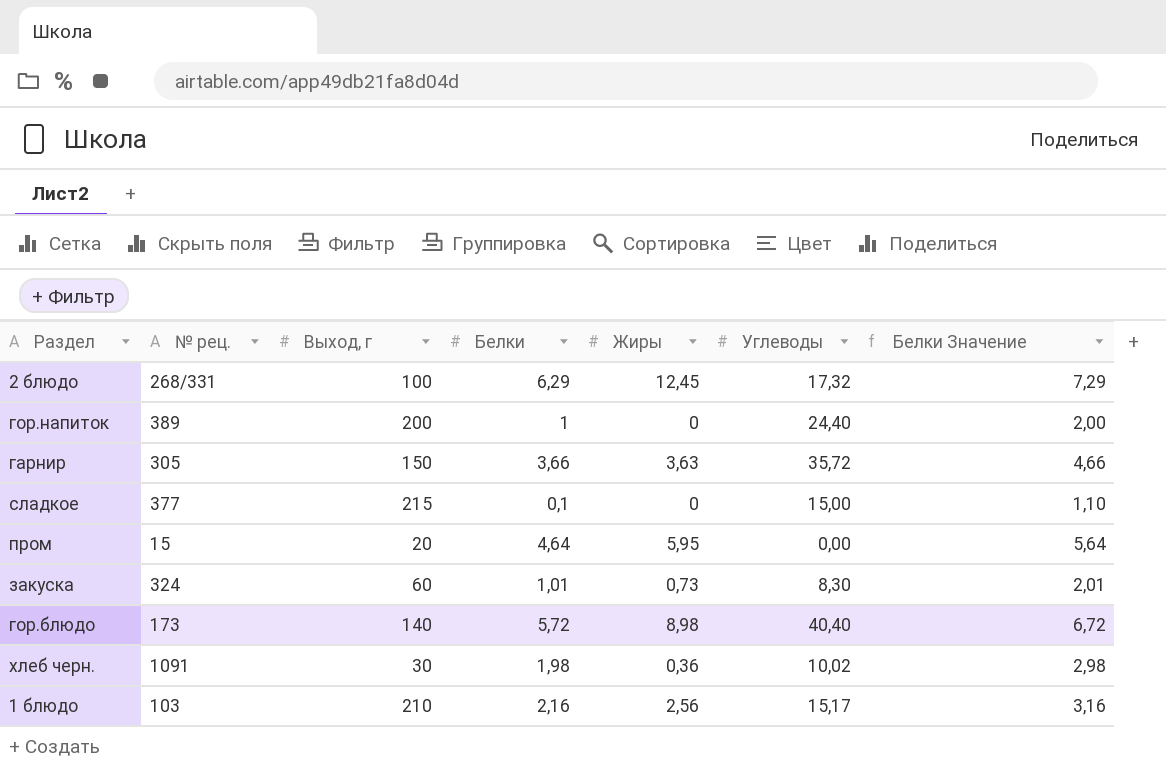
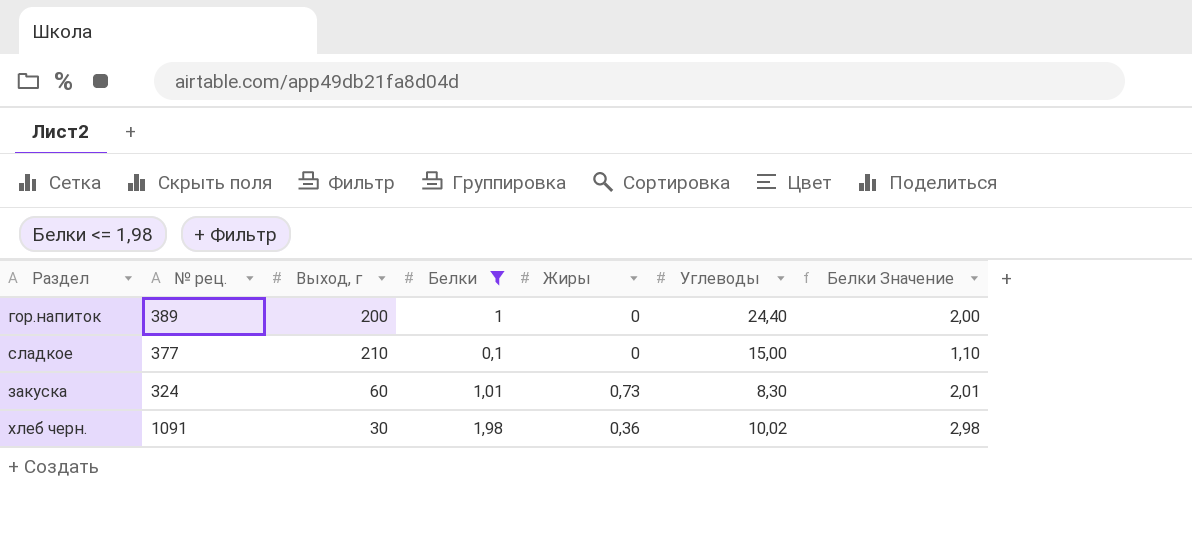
filter: none -> Белки <= 1,98
сладкое | Выход, г: 215 -> 210

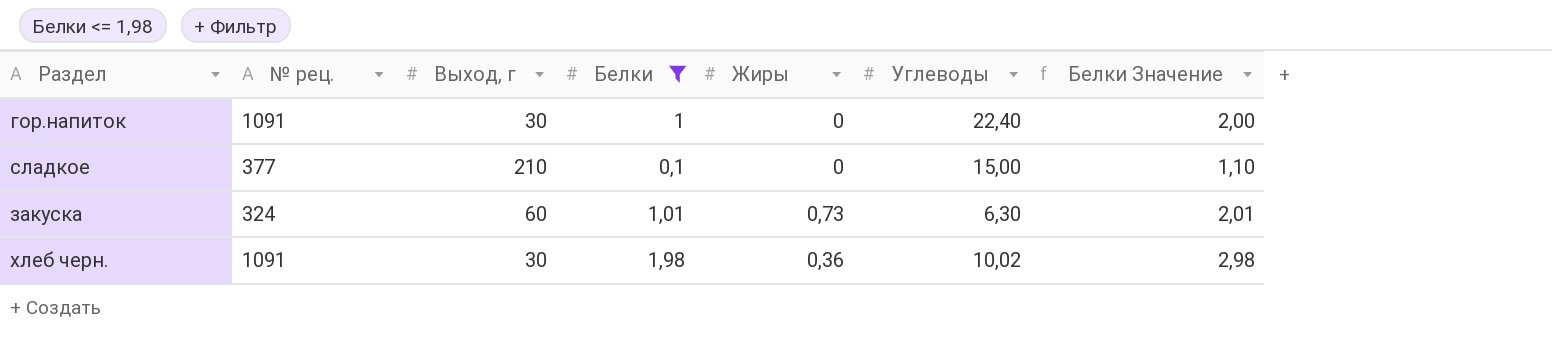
гор.напиток | № рец.: 389 -> 1091
гор.напиток | Выход, г: 200 -> 30
гор.напиток | Углеводы: 24,40 -> 22,40
закуска | Углеводы: 8,30 -> 6,30

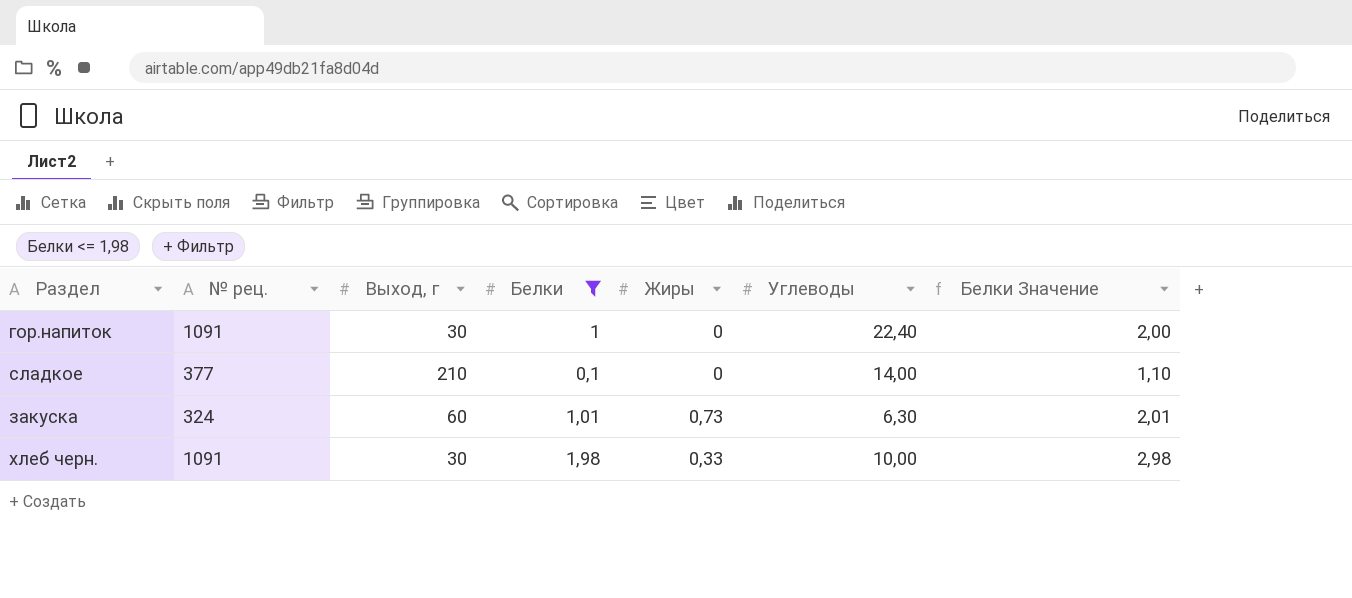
сладкое | Углеводы: 15,00 -> 14,00
хлеб черн. | Жиры: 0,36 -> 0,33
хлеб черн. | Углеводы: 10,02 -> 10,00

